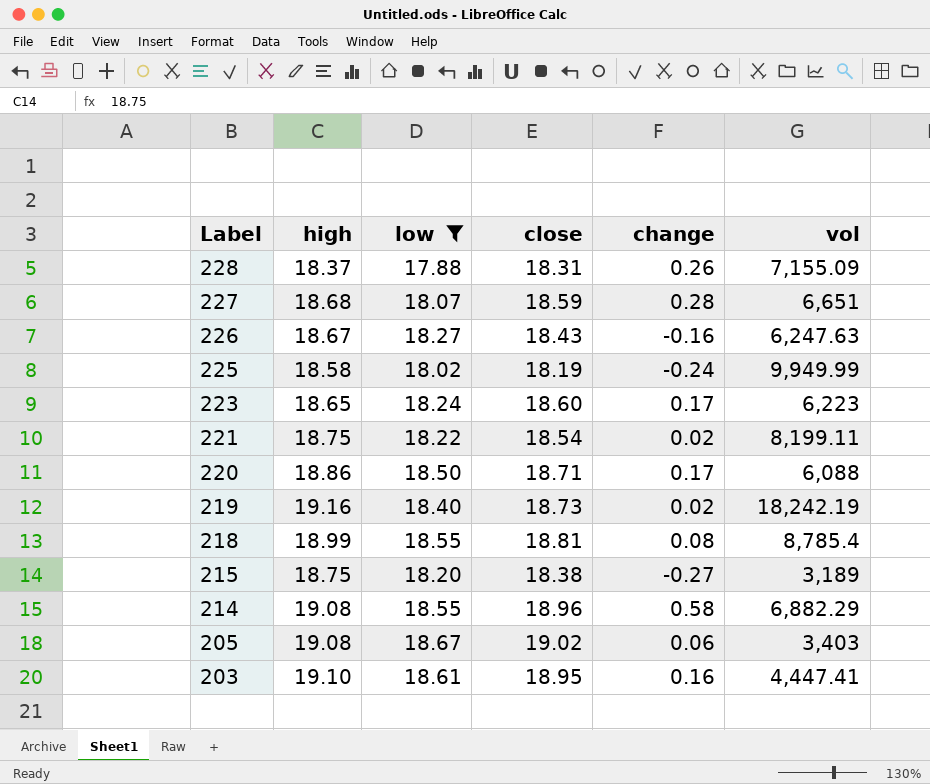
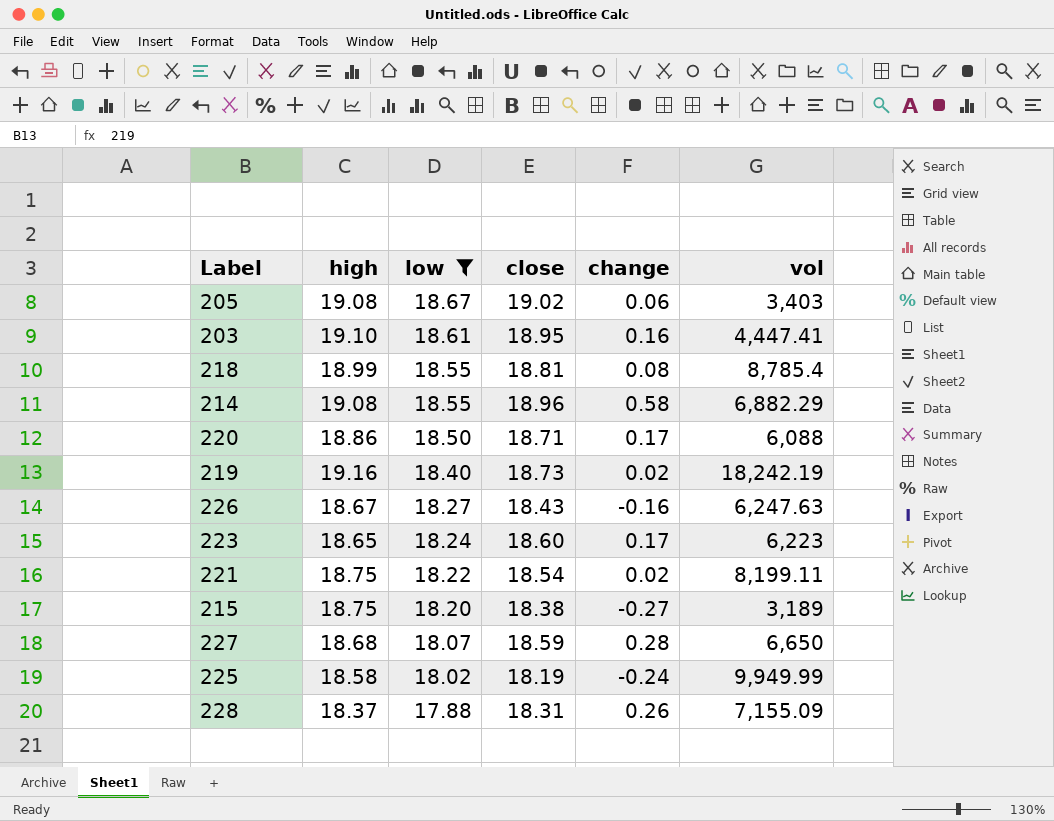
row order: Label descending -> low descending
227 | vol: 6,651 -> 6,650

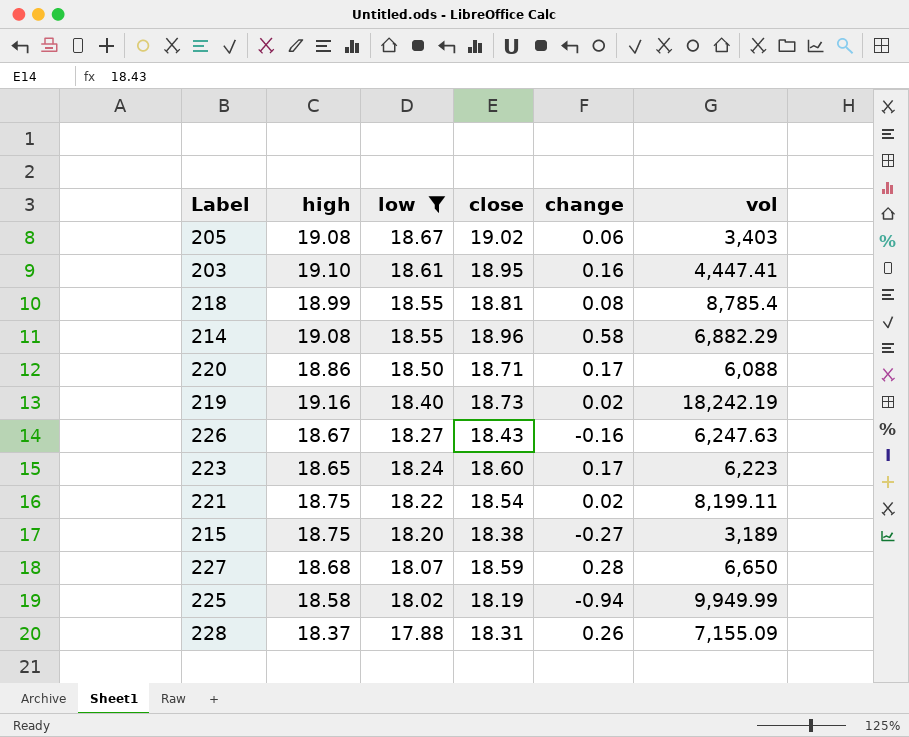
225 | change: -0.24 -> -0.94

